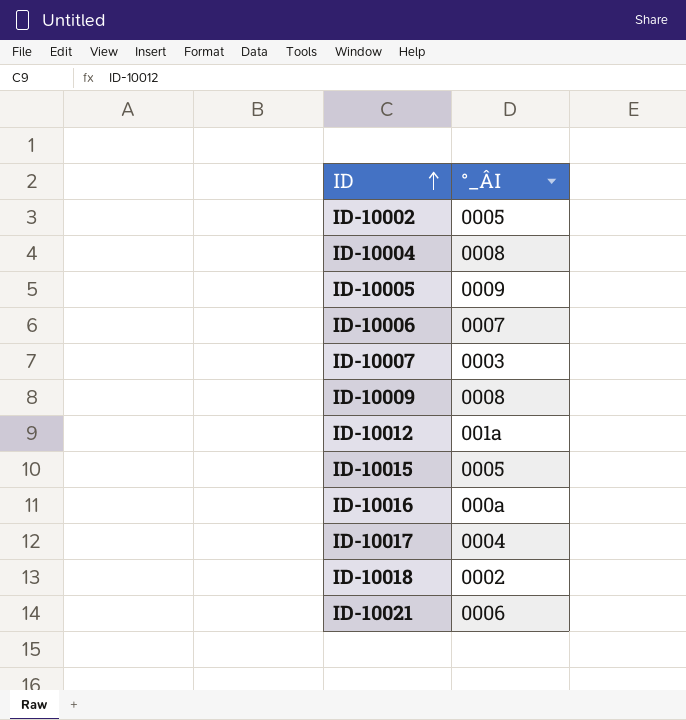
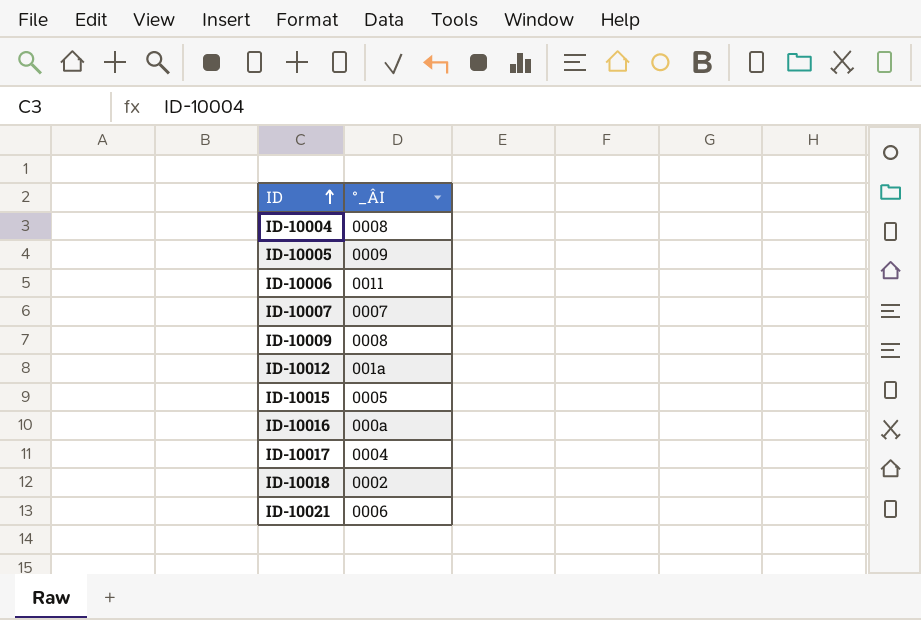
row ID-10002: 0005 -> none
ID-10006 | °_ÂI: 0007 -> 0011
ID-10007 | °_ÂI: 0003 -> 0007

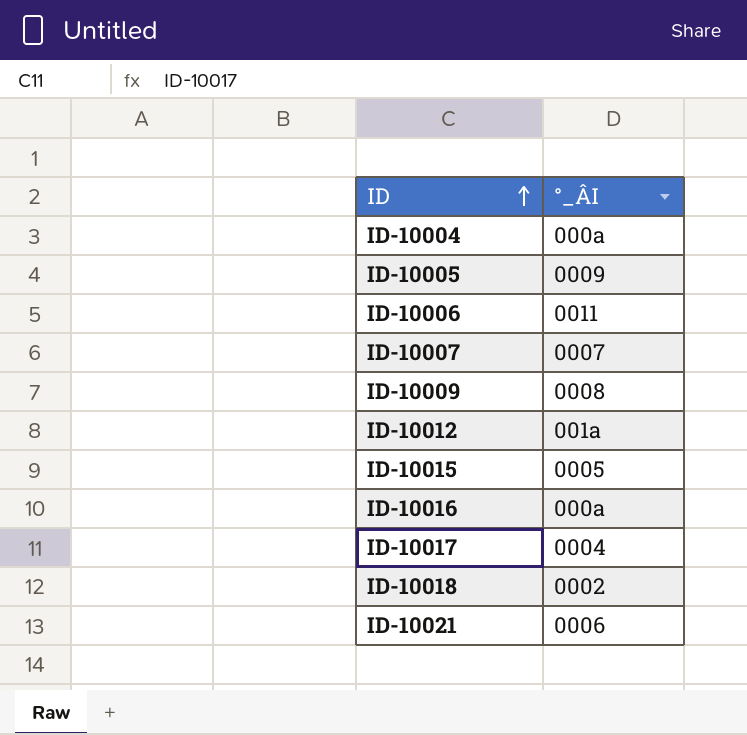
ID-10004 | °_ÂI: 0008 -> 000a

